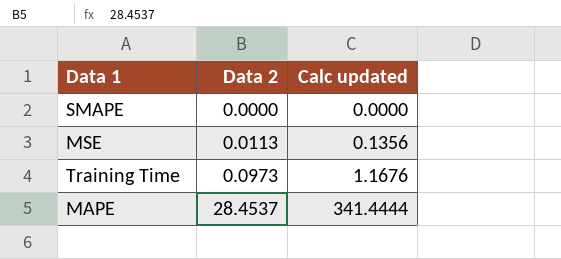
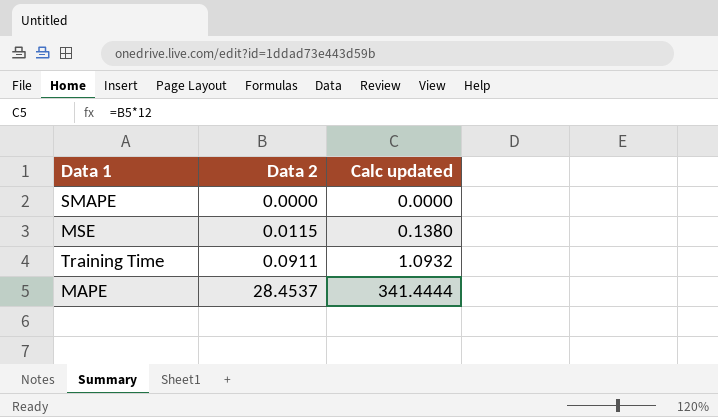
MSE | Data 2: 0.0113 -> 0.0115
MSE | Calc updated: 0.1356 -> 0.1380
Training Time | Data 2: 0.0973 -> 0.0911
Training Time | Calc updated: 1.1676 -> 1.0932

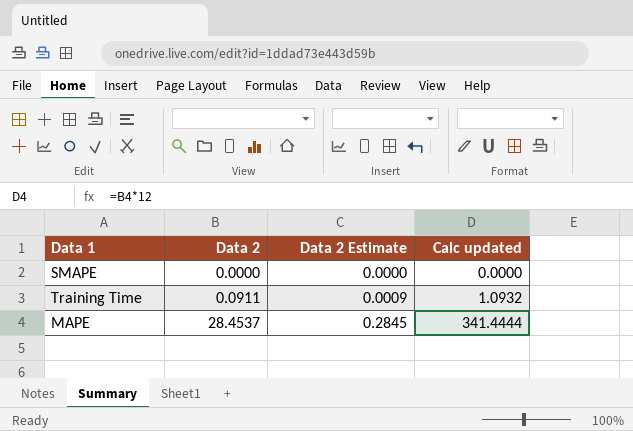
column Data 2 Estimate | formula: none -> [Data 2] * 0.01
row MSE: 0.0115 | 0.1380 -> none

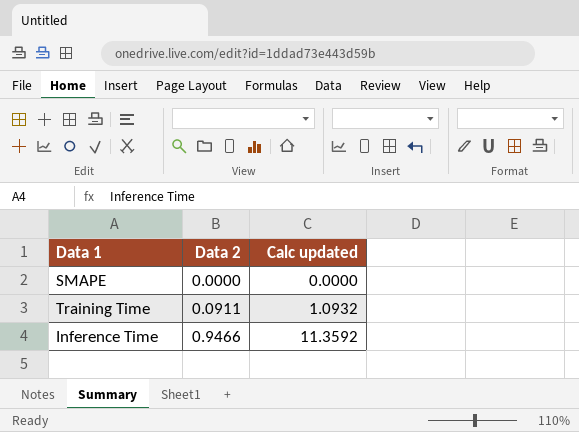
column Data 2 Estimate | formula: [Data 2] * 0.01 -> none
row MAPE: 28.4537 | 0.2845 | 341.4444 -> none
row Inference Time: none -> 0.9466 | 11.3592

